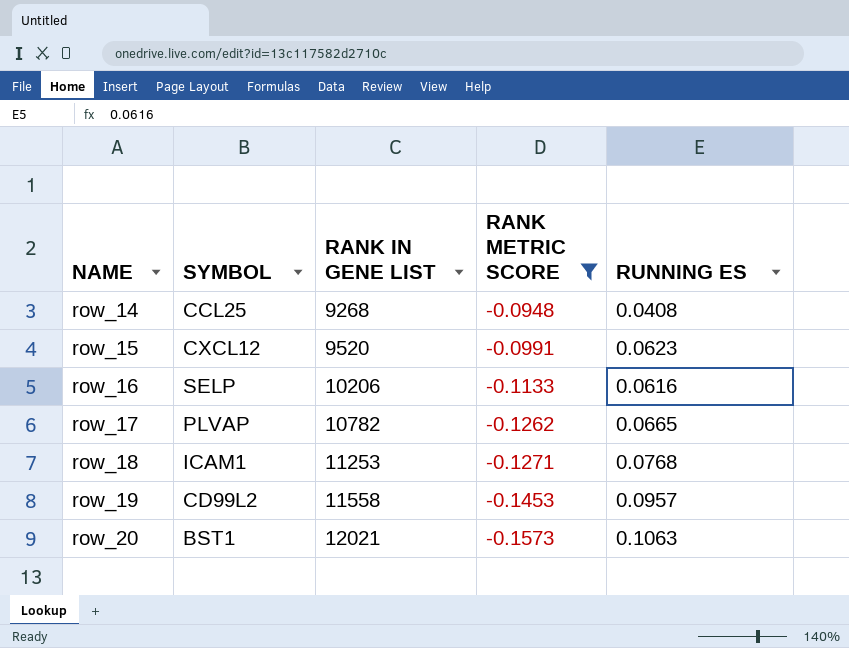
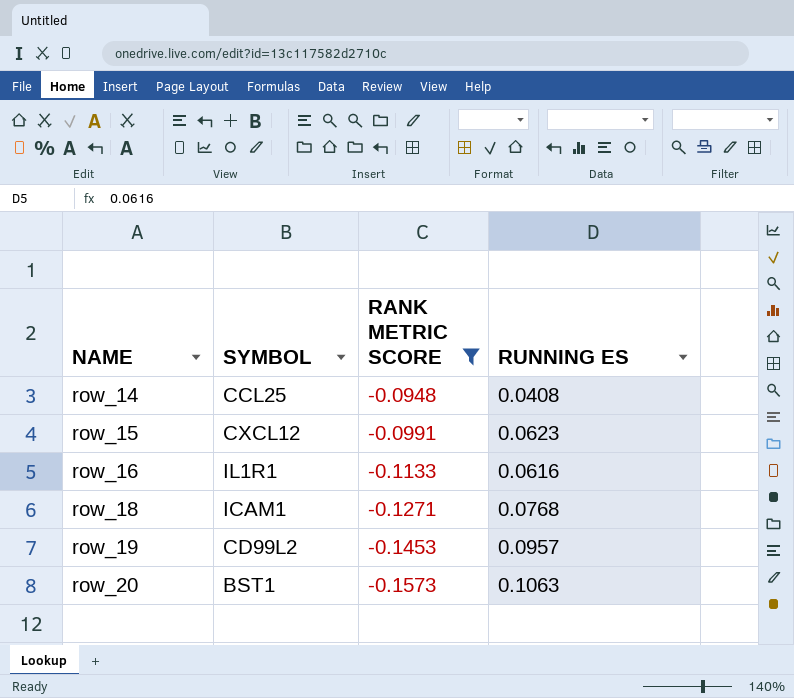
column RANK IN GENE LIST | position: 3 -> none
row row_17: PLVAP | 10782 | -0.1262 | 0.0665 -> none
row_16 | SYMBOL: SELP -> IL1R1

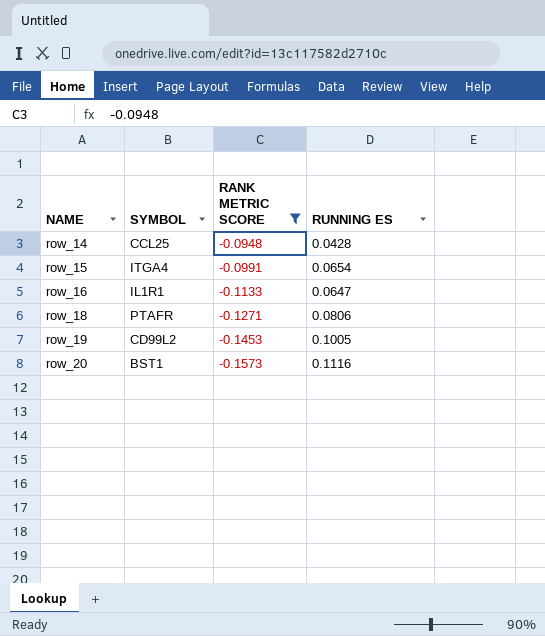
row_14 | RUNNING ES: 0.0408 -> 0.0428
row_15 | SYMBOL: CXCL12 -> ITGA4
row_15 | RUNNING ES: 0.0623 -> 0.0654
row_16 | RUNNING ES: 0.0616 -> 0.0647
row_18 | SYMBOL: ICAM1 -> PTAFR
row_18 | RUNNING ES: 0.0768 -> 0.0806
row_19 | RUNNING ES: 0.0957 -> 0.1005
row_20 | RUNNING ES: 0.1063 -> 0.1116

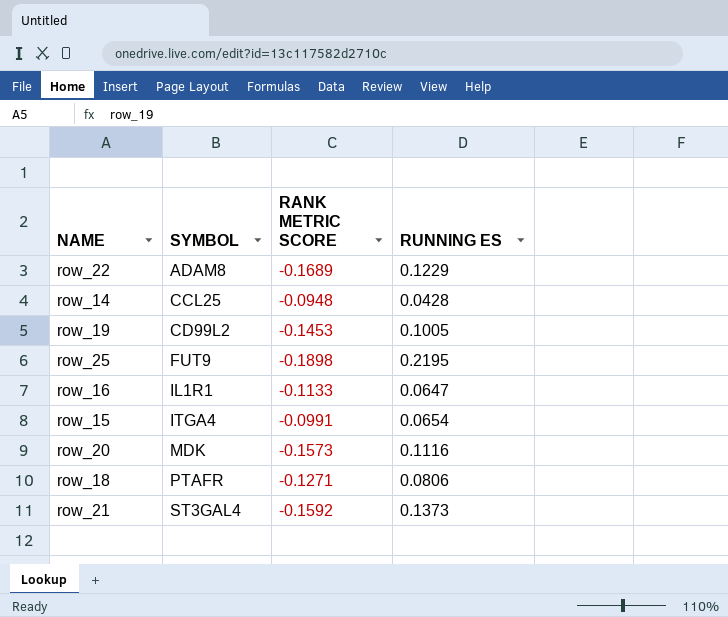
filter: RANK METRIC SCORE >= -0.1573 -> none
row order: NAME ascending -> SYMBOL ascending
row_20 | SYMBOL: BST1 -> MDK

